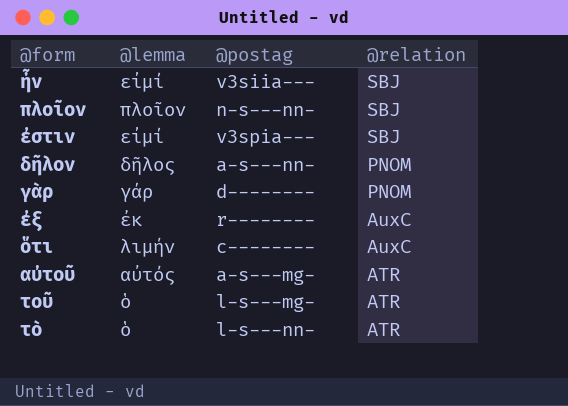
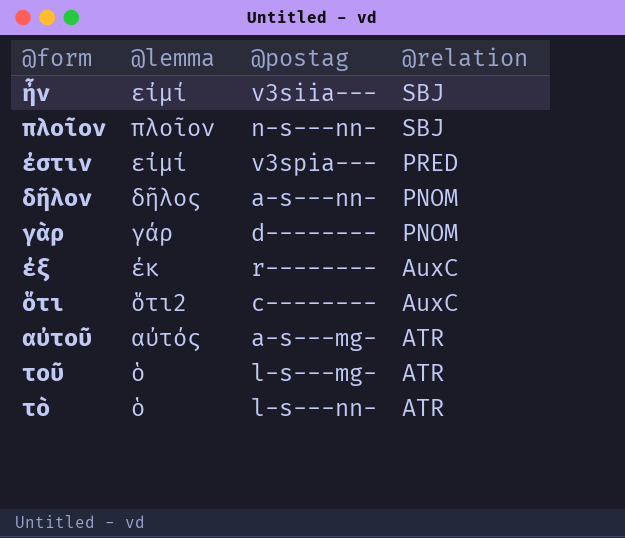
ἐστιν | @relation: SBJ -> PRED
ὅτι | @lemma: λιμήν -> ὅτι2

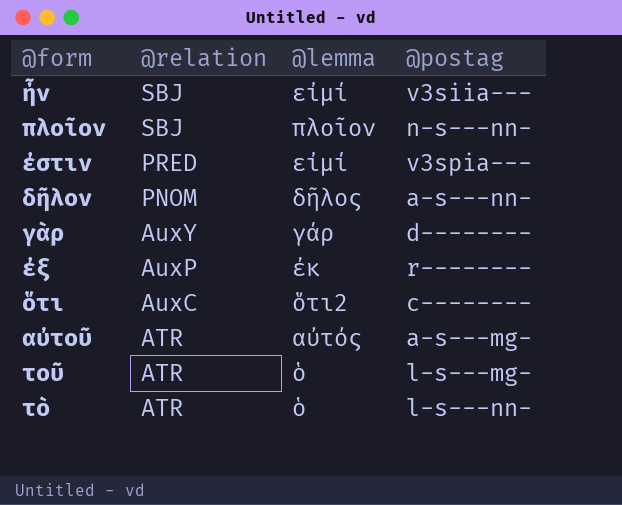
column @relation | position: 4 -> 2
γὰρ | @relation: PNOM -> AuxY
ἐξ | @relation: AuxC -> AuxP

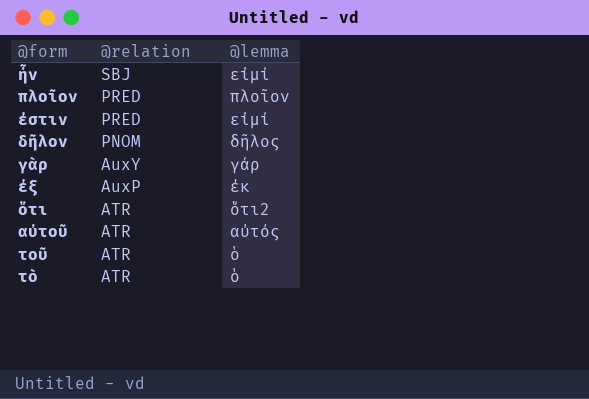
column @postag | position: 4 -> none
πλοῖον | @relation: SBJ -> PRED
ὅτι | @relation: AuxC -> ATR

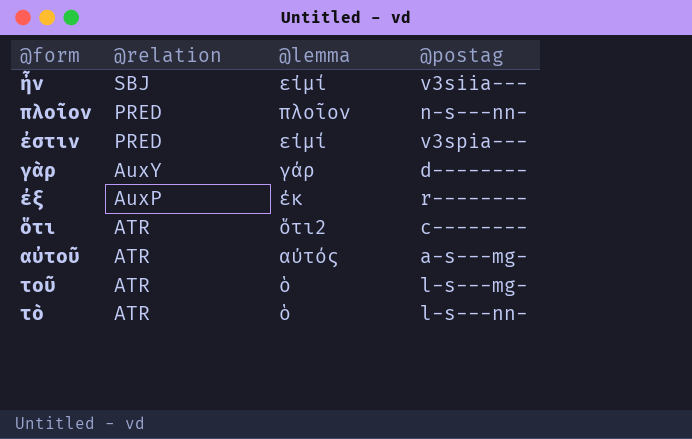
column @postag | position: none -> 4
row δῆλον: PNOM | δῆλος -> none

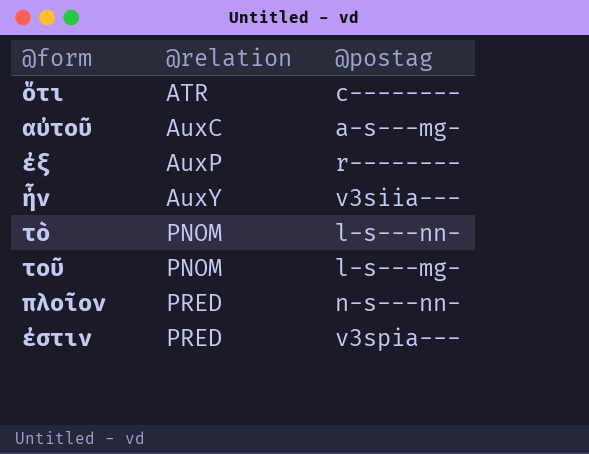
row order: @relation descending -> @relation ascending
column @lemma | position: 3 -> none
row γὰρ: AuxY | γάρ | d-------- -> none
αὐτοῦ | @relation: ATR -> AuxC
ἦν | @relation: SBJ -> AuxY
τὸ | @relation: ATR -> PNOM
τοῦ | @relation: ATR -> PNOM

